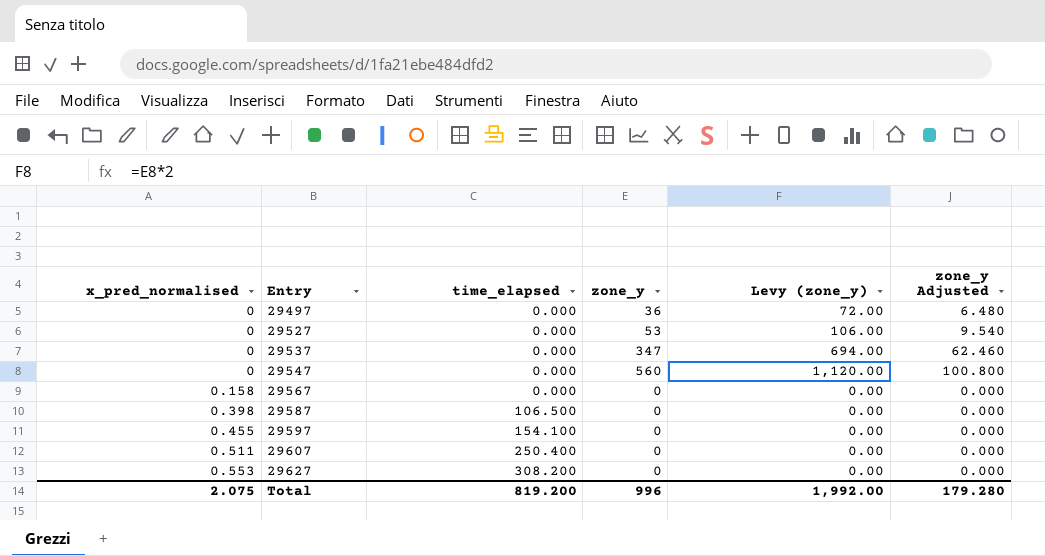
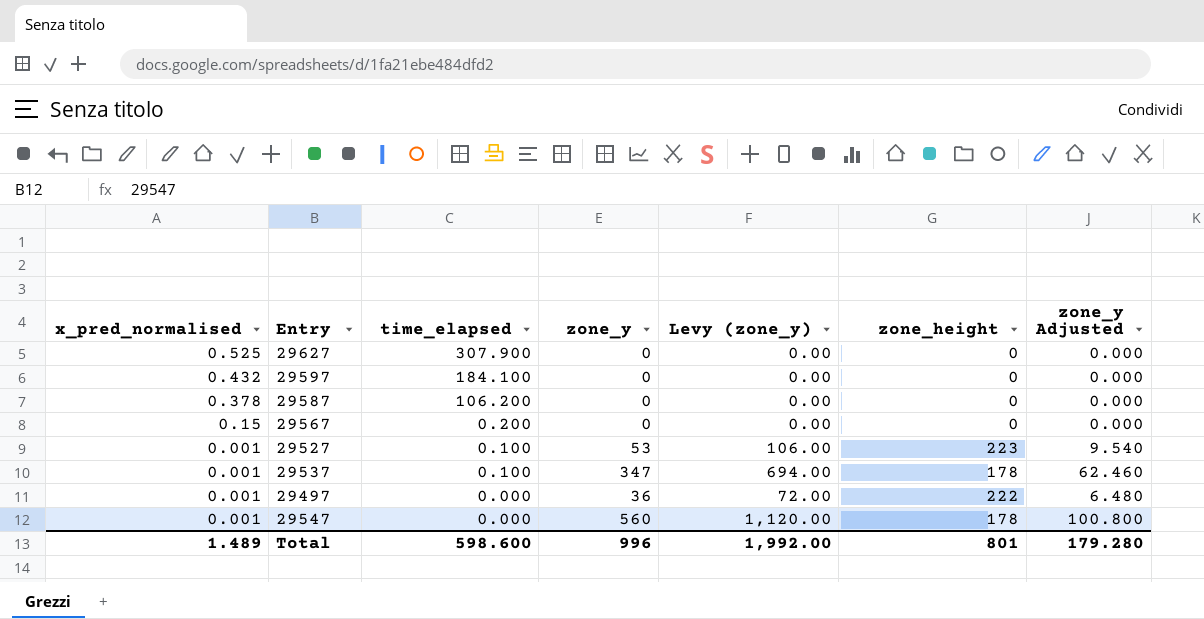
row order: x_pred_normalised ascending -> x_pred_normalised descending
column zone_height | position: none -> 6
row 29607: 0.511 | 250.400 | 0 | 0.00 | 0.000 -> none
29627 | x_pred_normalised: 0.553 -> 0.525
29627 | time_elapsed: 308.200 -> 307.900
29597 | x_pred_normalised: 0.455 -> 0.432
29597 | time_elapsed: 154.100 -> 184.100
29587 | x_pred_normalised: 0.398 -> 0.378
29587 | time_elapsed: 106.500 -> 106.200
29567 | x_pred_normalised: 0.158 -> 0.15
29567 | time_elapsed: 0.000 -> 0.200
29527 | x_pred_normalised: 0 -> 0.001
29527 | time_elapsed: 0.000 -> 0.100
29537 | x_pred_normalised: 0 -> 0.001
29537 | time_elapsed: 0.000 -> 0.100
29497 | x_pred_normalised: 0 -> 0.001
29547 | x_pred_normalised: 0 -> 0.001
Total | x_pred_normalised: 2.075 -> 1.489
Total | time_elapsed: 819.200 -> 598.600

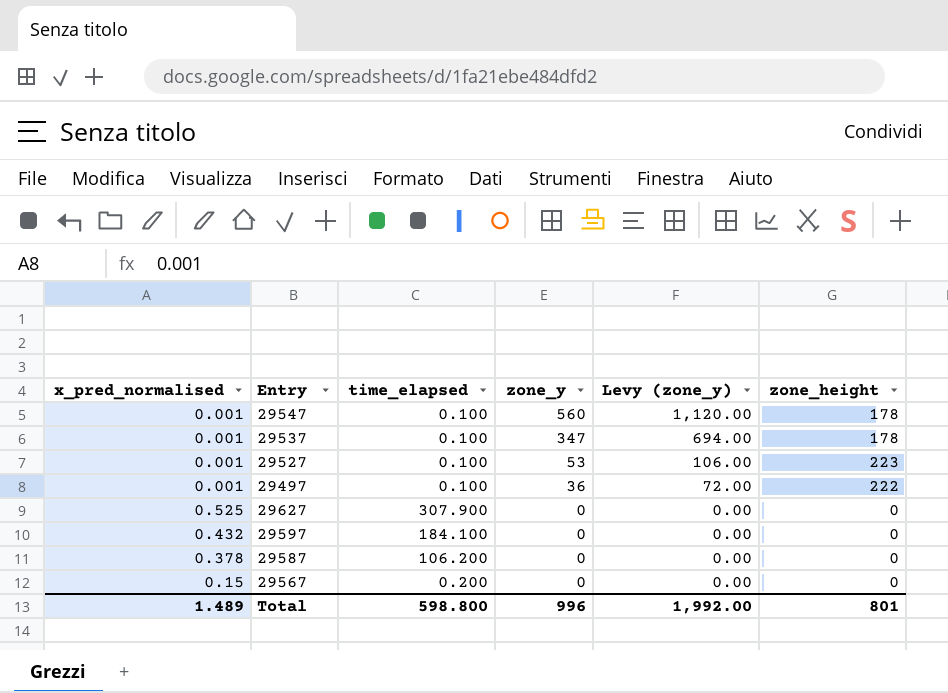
row order: x_pred_normalised descending -> zone_y descending
column zone_y Adjusted | formula: [zone_y] * 0.18 -> none
29547 | time_elapsed: 0.000 -> 0.100
29497 | time_elapsed: 0.000 -> 0.100
Total | time_elapsed: 598.600 -> 598.800

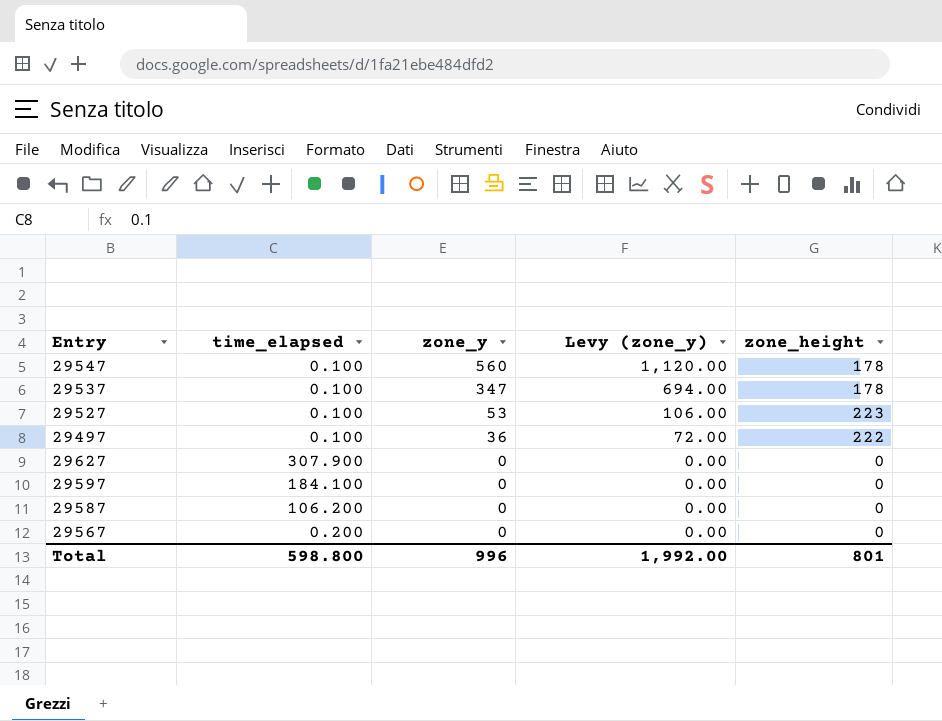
column x_pred_normalised | position: 1 -> none

